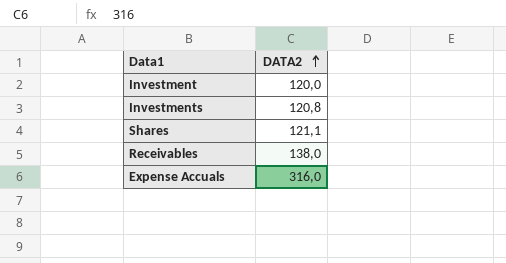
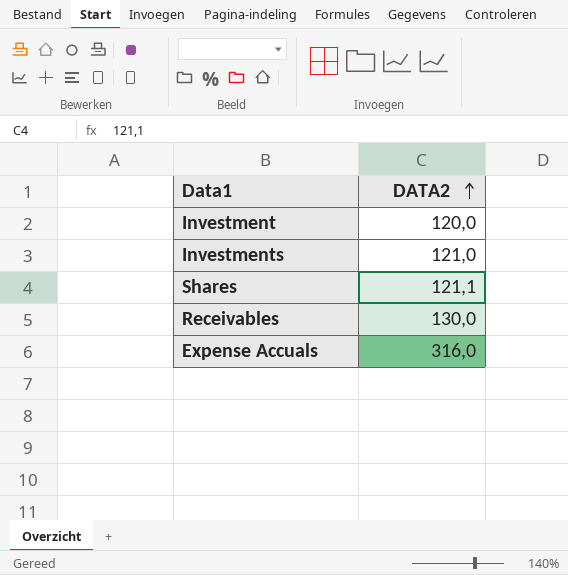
Investments | DATA2: 120,8 -> 121,0
Receivables | DATA2: 138,0 -> 130,0

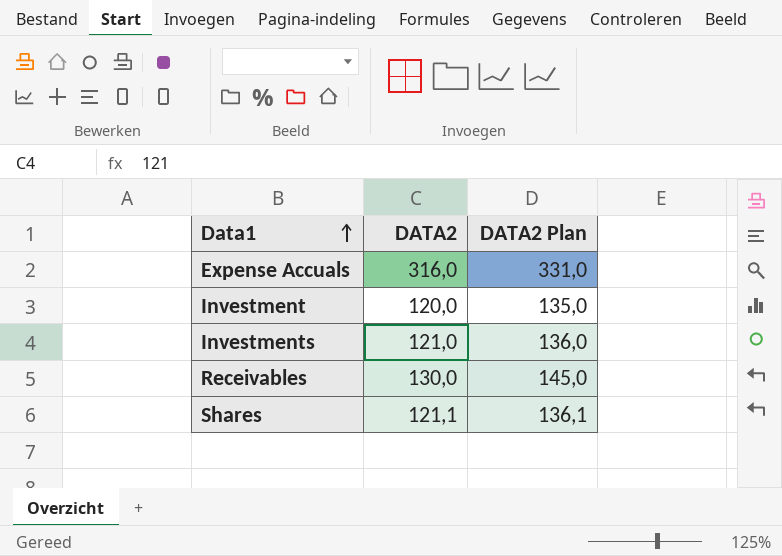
row order: DATA2 ascending -> Data1 ascending
column DATA2 Plan | formula: none -> [DATA2] + 15

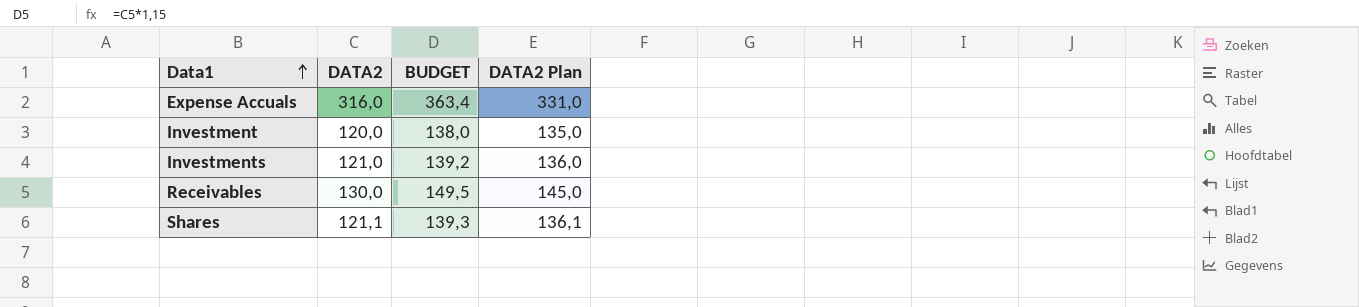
column BUDGET | formula: none -> [DATA2] * 1,15

